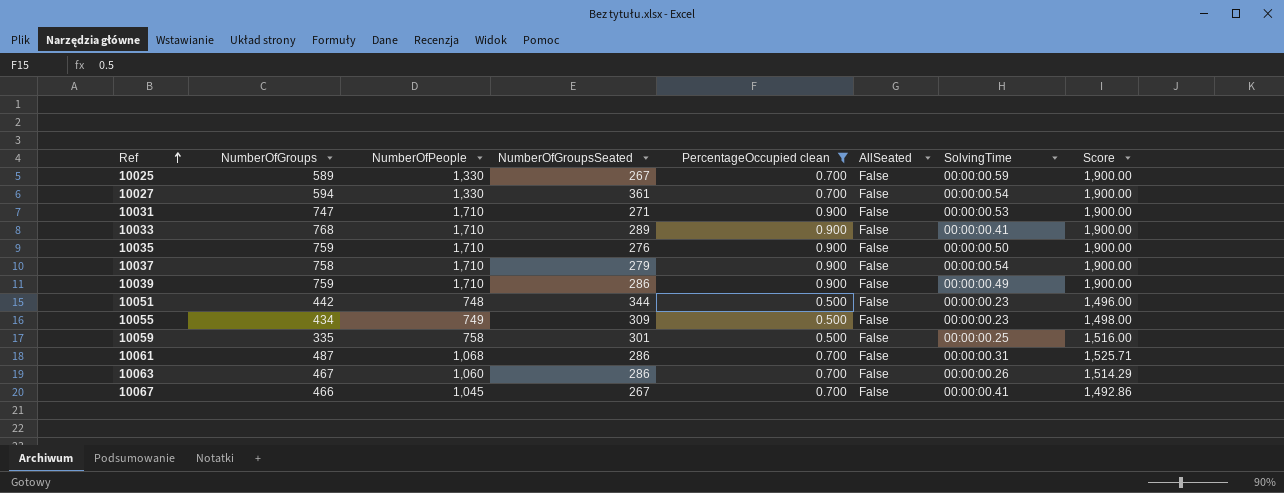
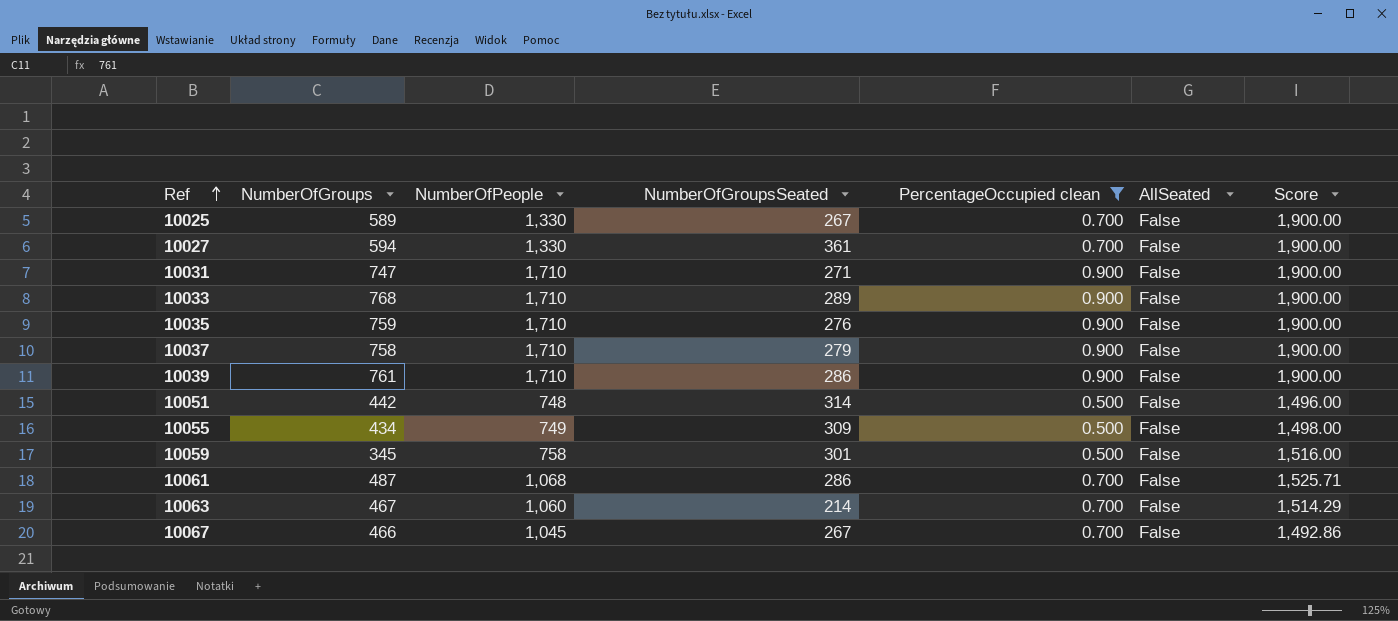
column SolvingTime | position: 7 -> none
10039 | NumberOfGroups: 759 -> 761
10051 | NumberOfGroupsSeated: 344 -> 314
10059 | NumberOfGroups: 335 -> 345
10063 | NumberOfGroupsSeated: 286 -> 214

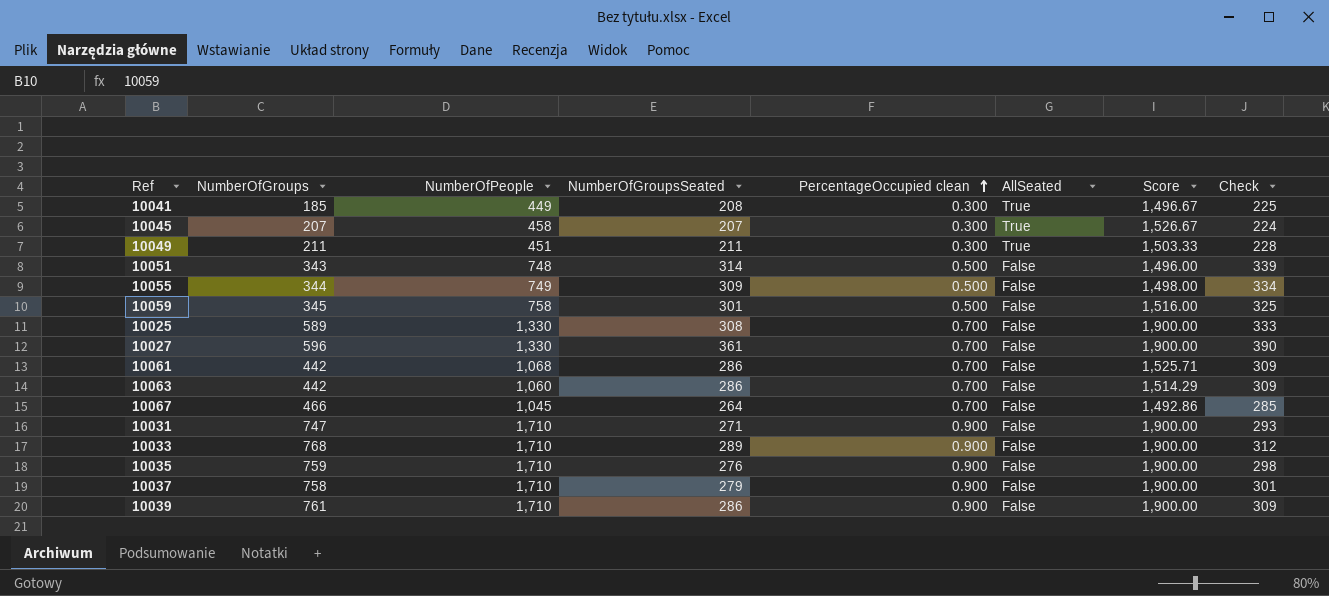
filter: PercentageOccupied clean != 0.300 -> none
row order: Ref ascending -> PercentageOccupied clean ascending
column Check | formula: none -> [NumberOfGroupsSeated] * 1.08
10051 | NumberOfGroups: 442 -> 343
10055 | NumberOfGroups: 434 -> 344
10025 | NumberOfGroupsSeated: 267 -> 308
10027 | NumberOfGroups: 594 -> 596
10061 | NumberOfGroups: 487 -> 442
10063 | NumberOfGroups: 467 -> 442
10063 | NumberOfGroupsSeated: 214 -> 286
10067 | NumberOfGroupsSeated: 267 -> 264

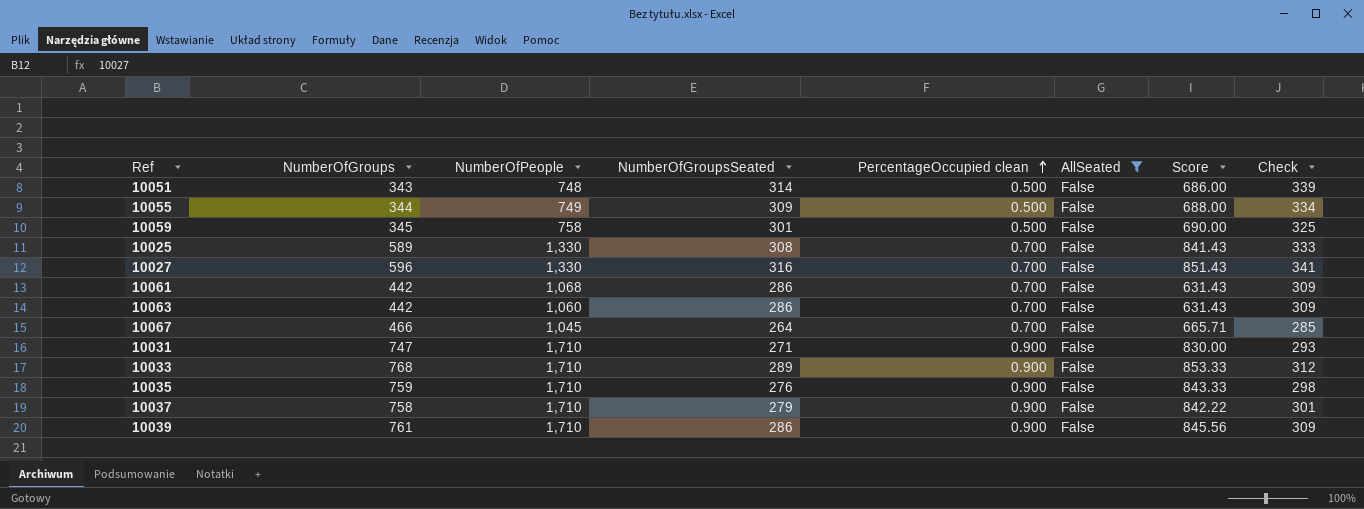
filter: none -> AllSeated = False
column Score | formula: [NumberOfPeople] / [PercentageOccupied clean] -> [NumberOfGroups] / [PercentageOccupied clean]
10027 | NumberOfGroupsSeated: 361 -> 316
10027 | Check: 390 -> 341

